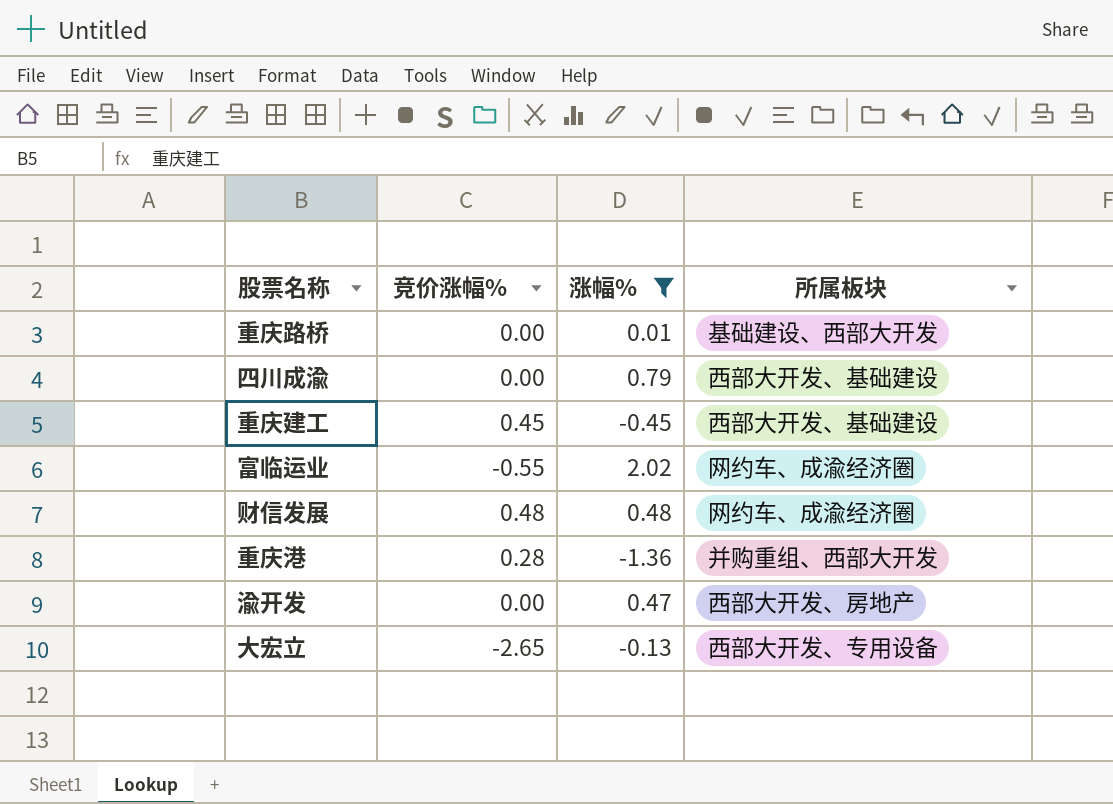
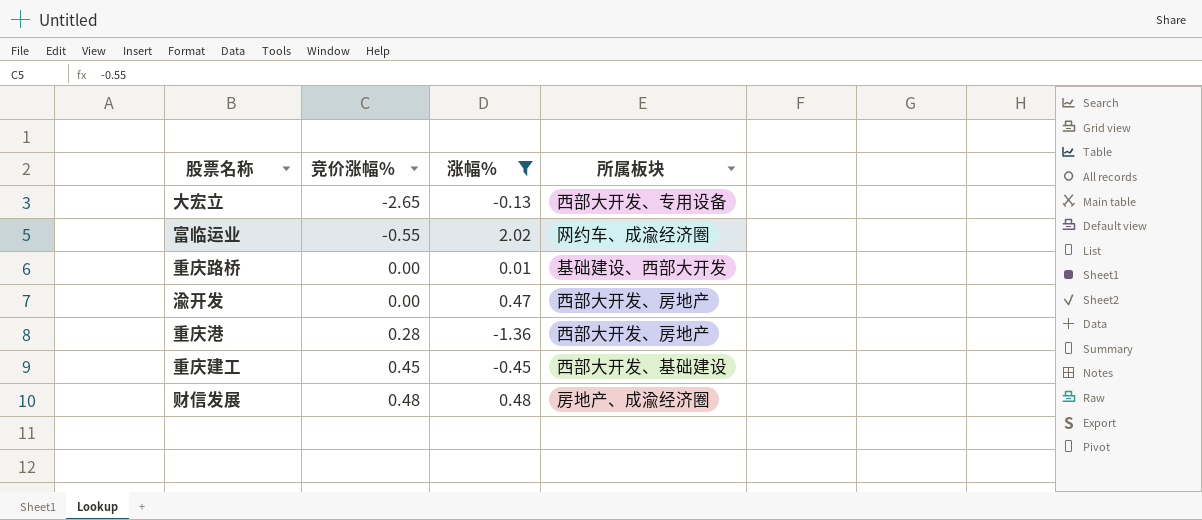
row order: none -> 竞价涨幅% ascending
row 四川成渝: 0.00 | 0.79 | 西部大开发、基础建设 -> none
重庆港 | 所属板块: 并购重组、西部大开发 -> 西部大开发、房地产
财信发展 | 所属板块: 网约车、成渝经济圈 -> 房地产、成渝经济圈

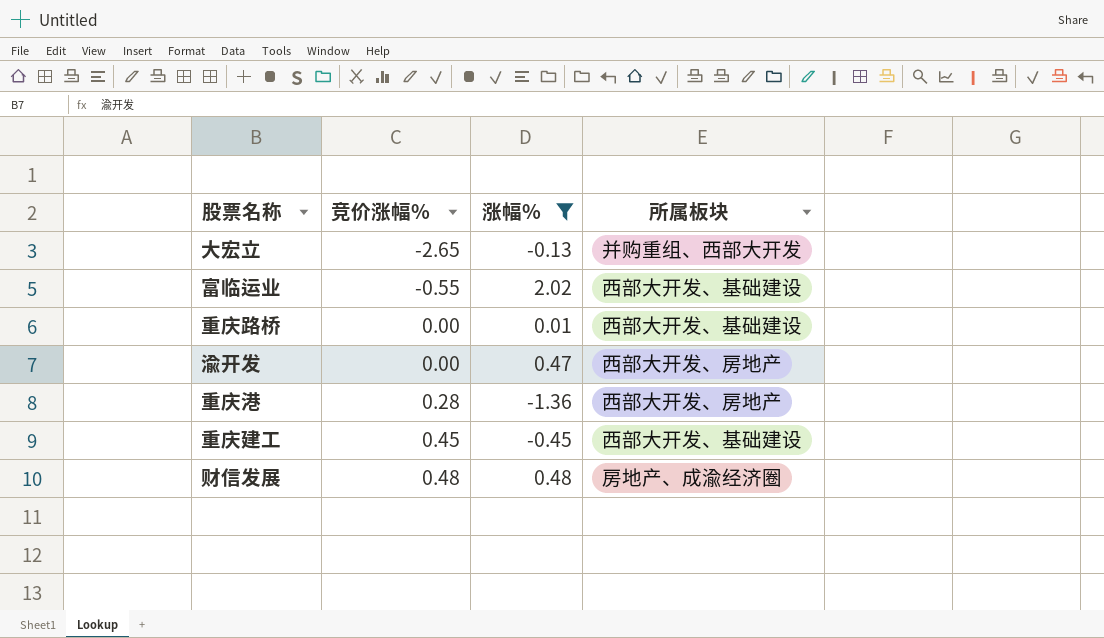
大宏立 | 所属板块: 西部大开发、专用设备 -> 并购重组、西部大开发
富临运业 | 所属板块: 网约车、成渝经济圈 -> 西部大开发、基础建设
重庆路桥 | 所属板块: 基础建设、西部大开发 -> 西部大开发、基础建设

